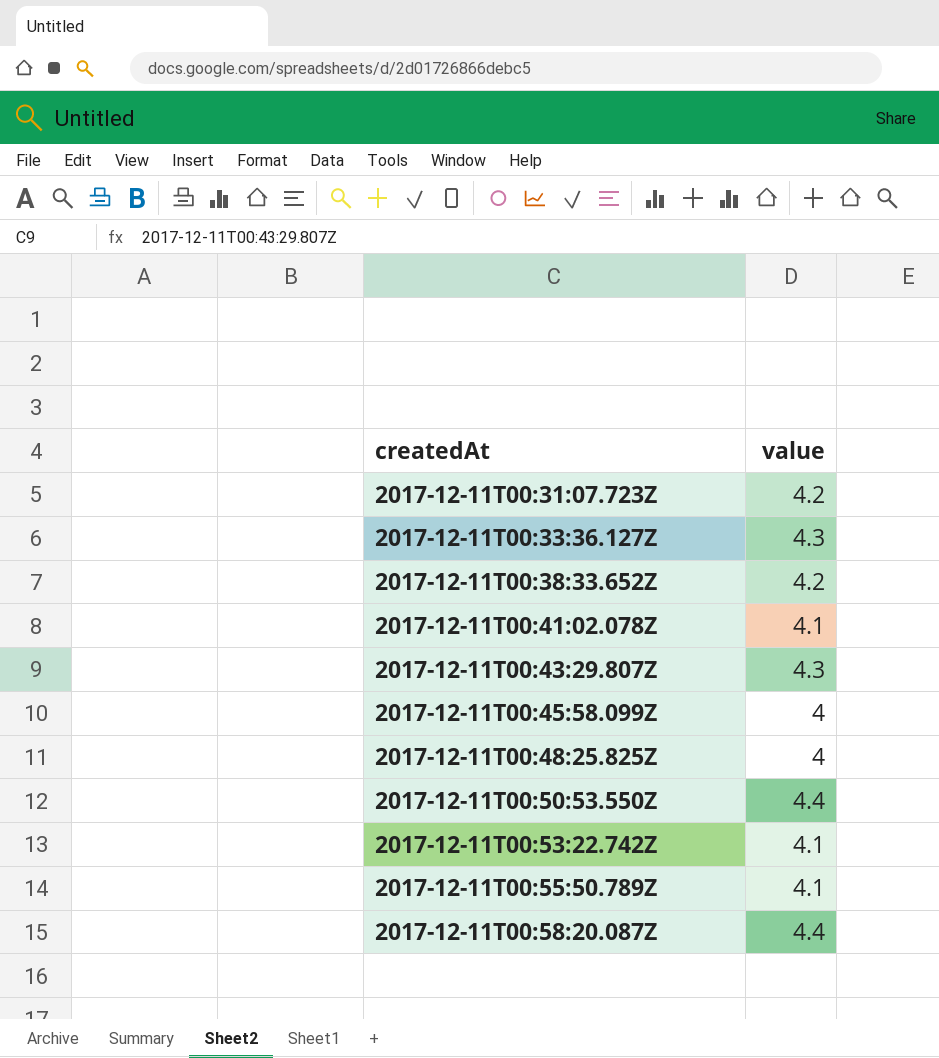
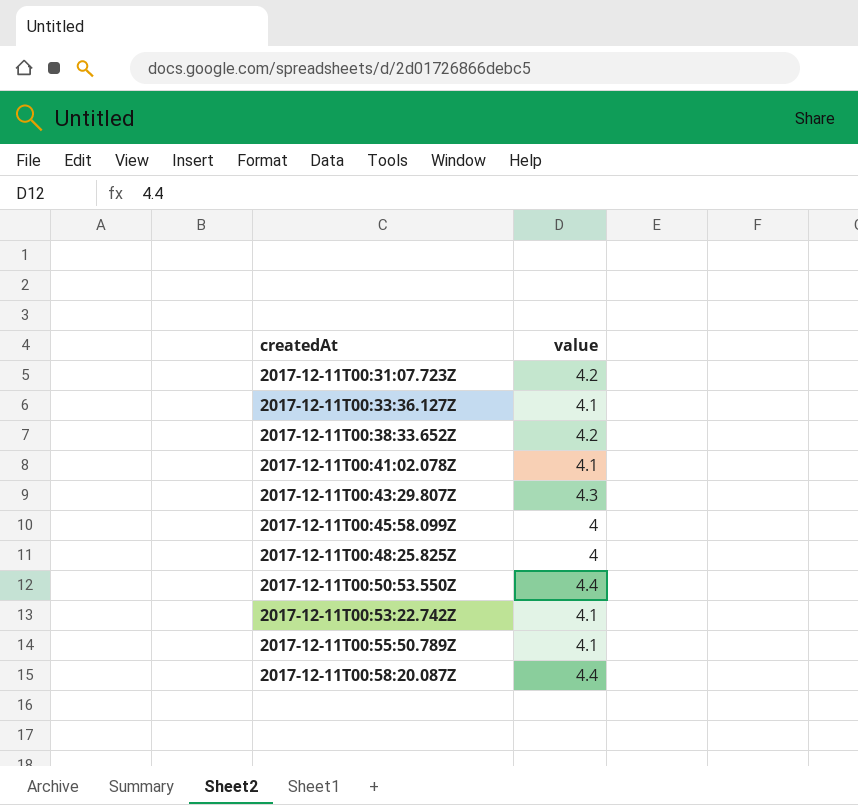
2017-12-11T00:33:36.127Z | value: 4.3 -> 4.1

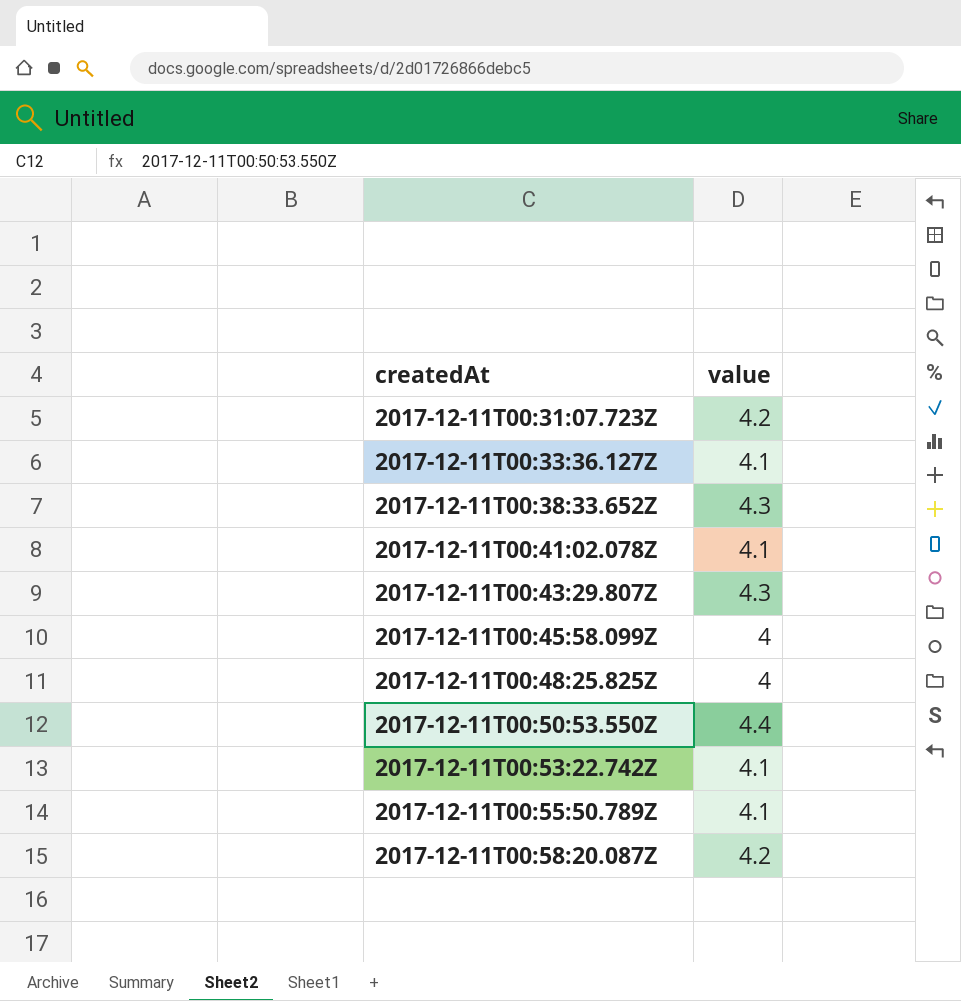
2017-12-11T00:38:33.652Z | value: 4.2 -> 4.3
2017-12-11T00:58:20.087Z | value: 4.4 -> 4.2

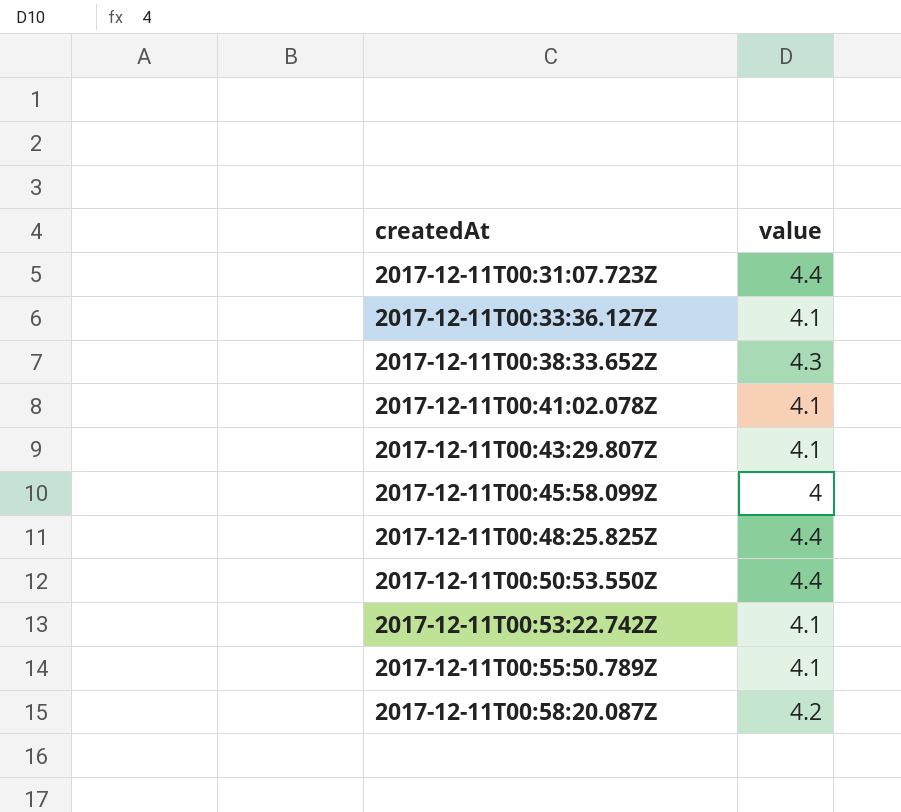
2017-12-11T00:31:07.723Z | value: 4.2 -> 4.4
2017-12-11T00:43:29.807Z | value: 4.3 -> 4.1
2017-12-11T00:48:25.825Z | value: 4 -> 4.4

